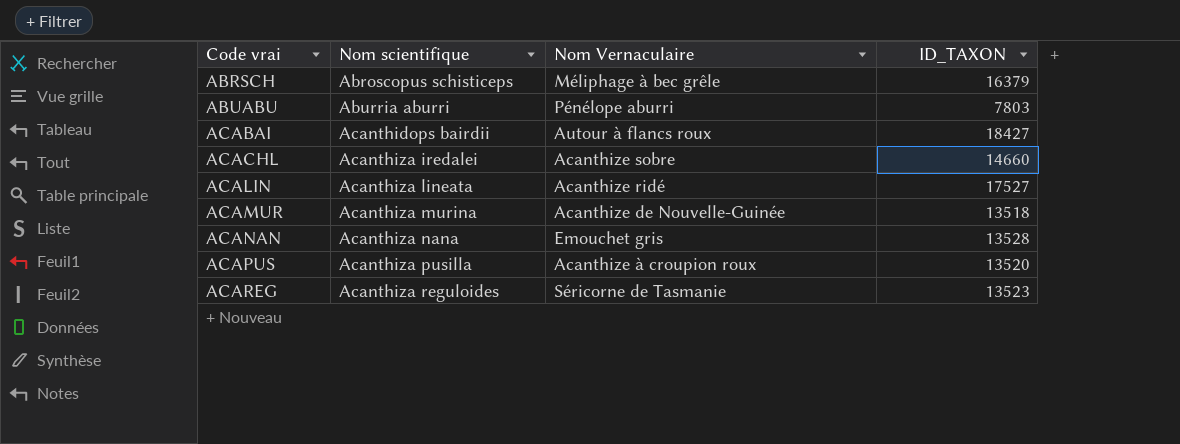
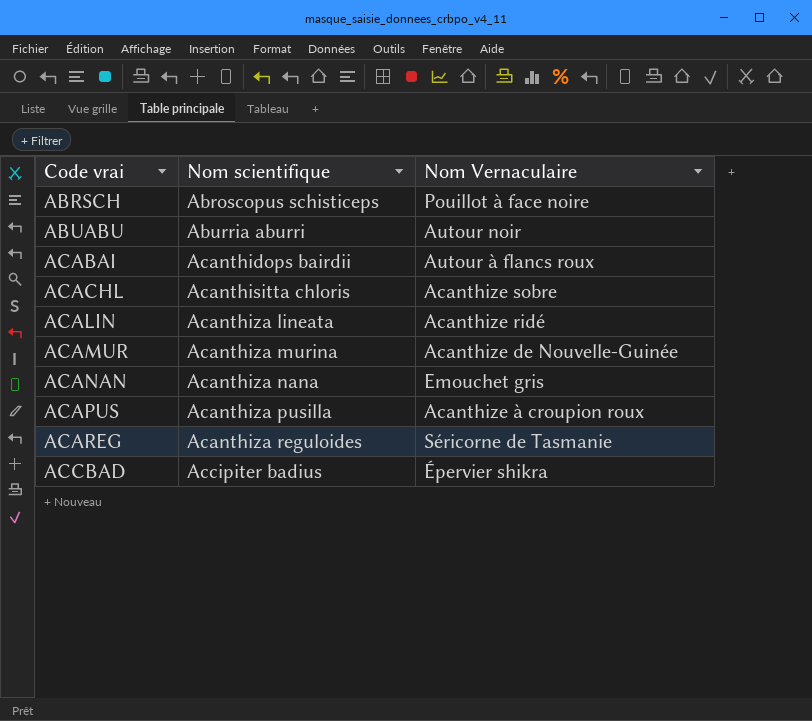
column ID_TAXON | position: 4 -> none
ABRSCH | Nom Vernaculaire: Méliphage à bec grêle -> Pouillot à face noire
ABUABU | Nom Vernaculaire: Pénélope aburri -> Autour noir
ACACHL | Nom scientifique: Acanthiza iredalei -> Acanthisitta chloris
row ACCBAD: none -> Accipiter badius | Épervier shikra

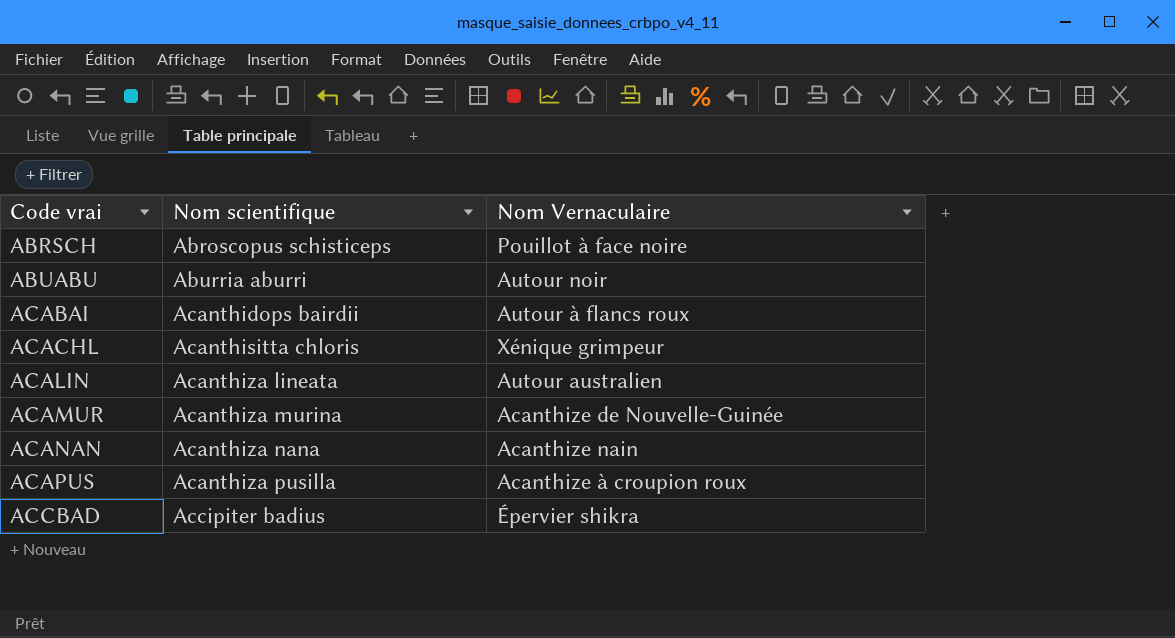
row ACAREG: Acanthiza reguloides | Séricorne de Tasmanie -> none
ACACHL | Nom Vernaculaire: Acanthize sobre -> Xénique grimpeur
ACALIN | Nom Vernaculaire: Acanthize ridé -> Autour australien
ACANAN | Nom Vernaculaire: Emouchet gris -> Acanthize nain

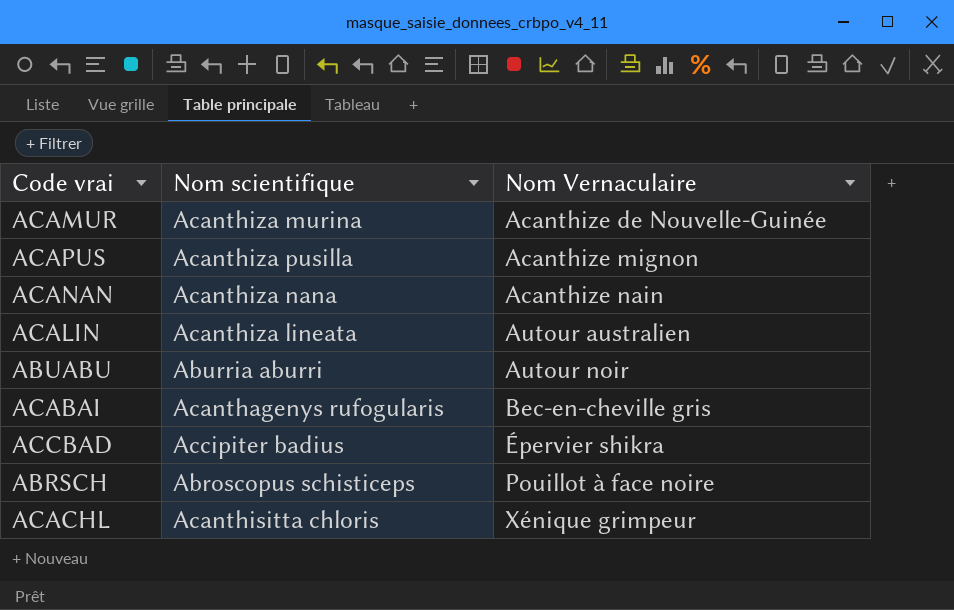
row order: Code vrai ascending -> Nom Vernaculaire ascending
ACAPUS | Nom Vernaculaire: Acanthize à croupion roux -> Acanthize mignon
ACABAI | Nom scientifique: Acanthidops bairdii -> Acanthagenys rufogularis
ACABAI | Nom Vernaculaire: Autour à flancs roux -> Bec-en-cheville gris

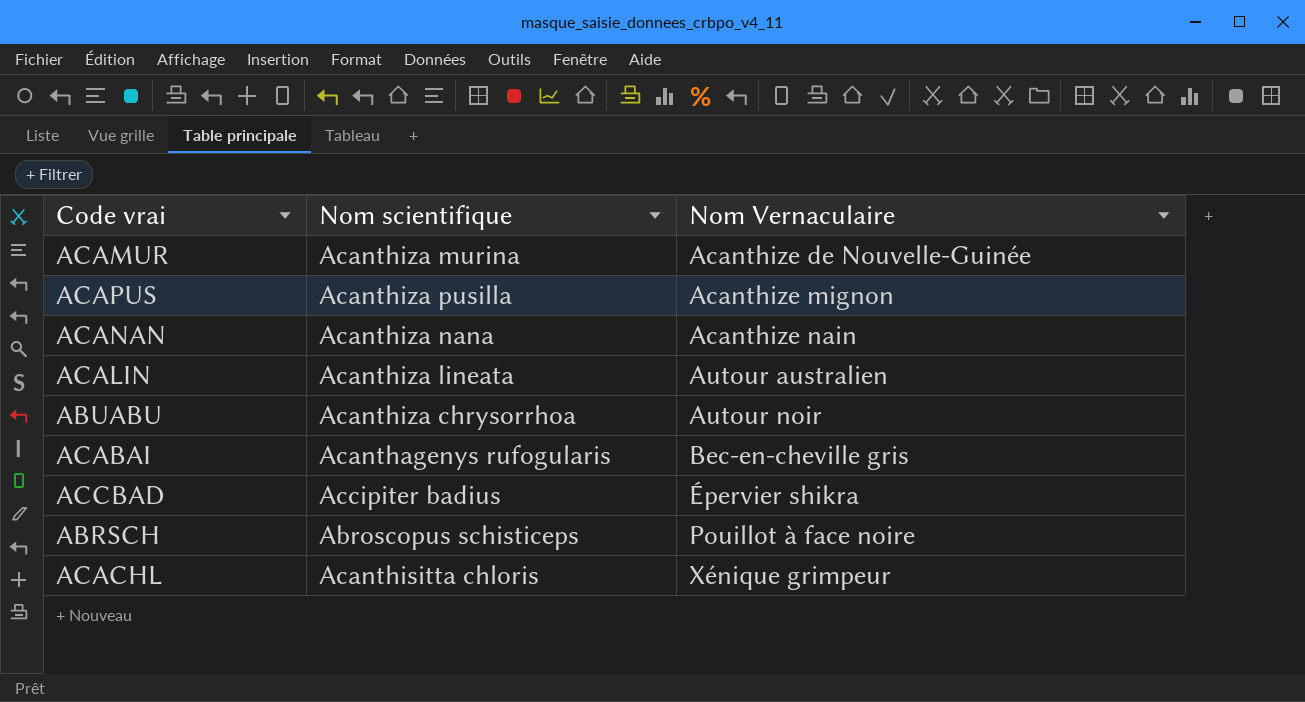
ABUABU | Nom scientifique: Aburria aburri -> Acanthiza chrysorrhoa

